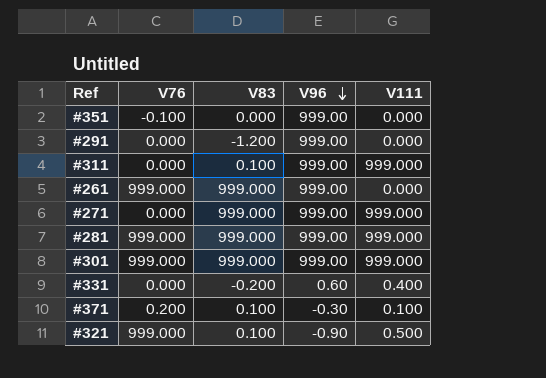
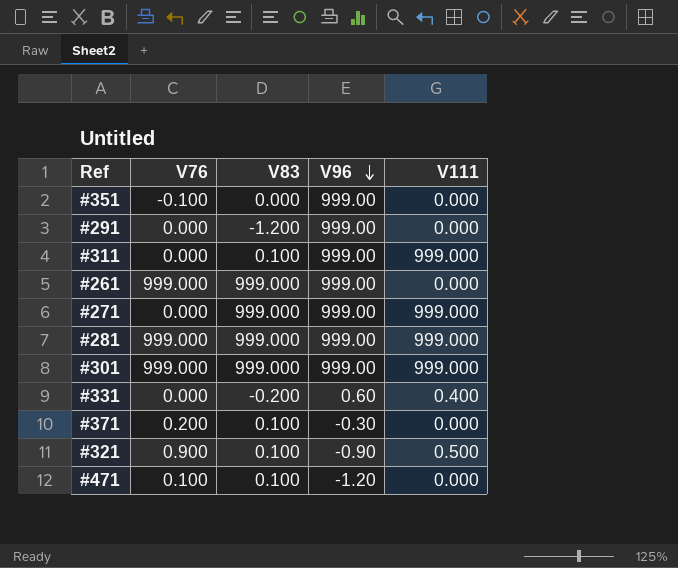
#371 | V111: 0.100 -> 0.000
#321 | V76: 999.000 -> 0.900
row #471: none -> 0.100 | 0.100 | -1.20 | 0.000

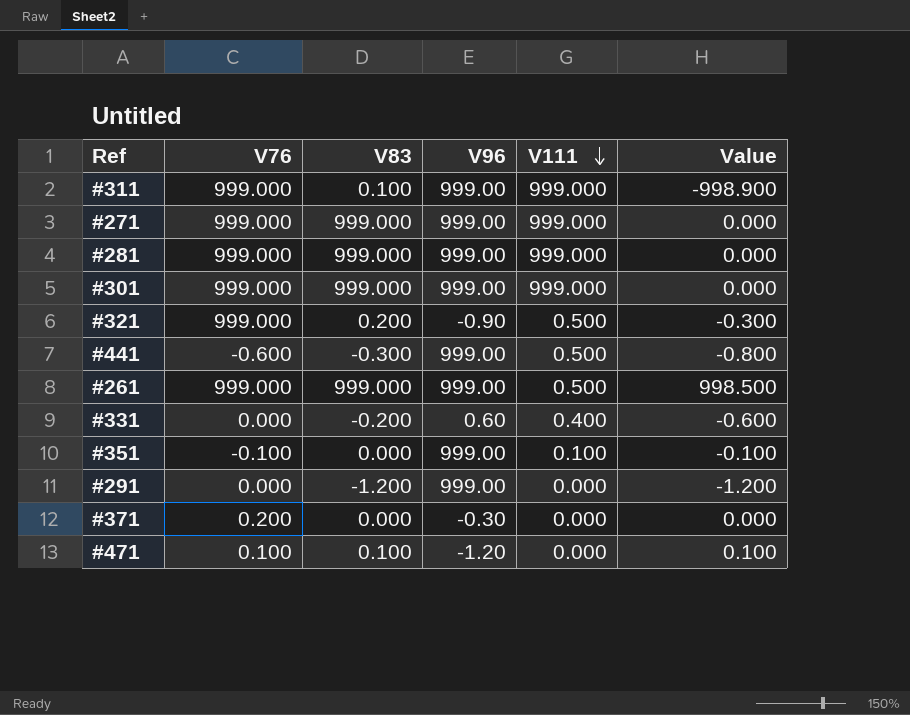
row order: V96 descending -> V111 descending
column Value | formula: none -> [V83] - [V111]
#311 | V76: 0.000 -> 999.000
#271 | V76: 0.000 -> 999.000
#321 | V76: 0.900 -> 999.000
#321 | V83: 0.100 -> 0.200
row #441: none -> -0.600 | -0.300 | 999.00 | 0.500 | -0.800
#261 | V111: 0.000 -> 0.500
#351 | V111: 0.000 -> 0.100
#371 | V83: 0.100 -> 0.000

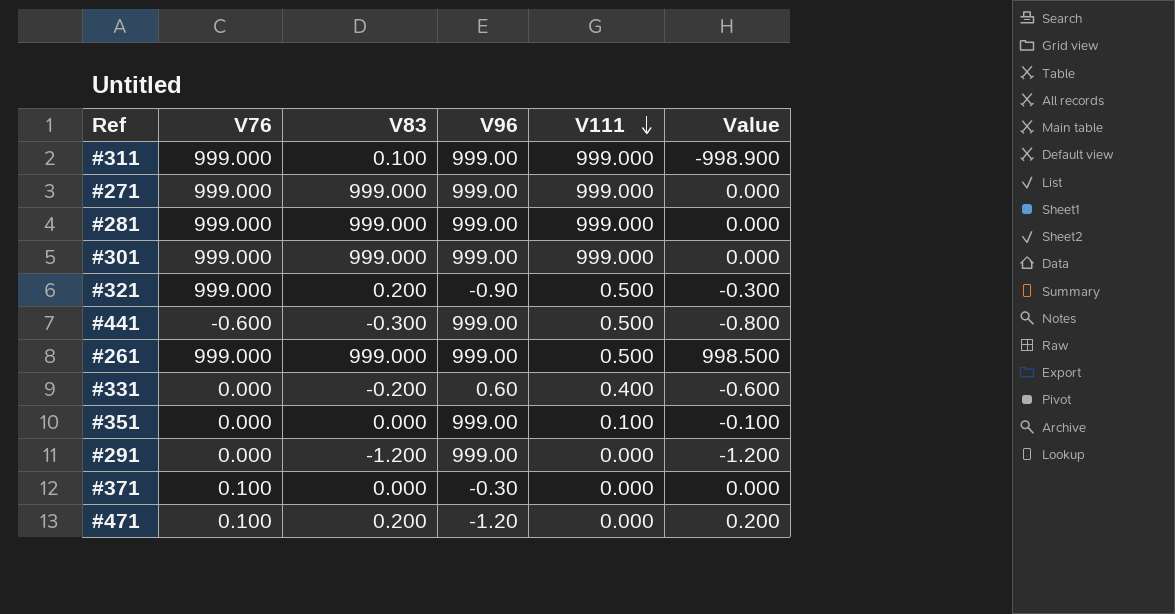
#351 | V76: -0.100 -> 0.000
#371 | V76: 0.200 -> 0.100
#471 | V83: 0.100 -> 0.200
#471 | Value: 0.100 -> 0.200

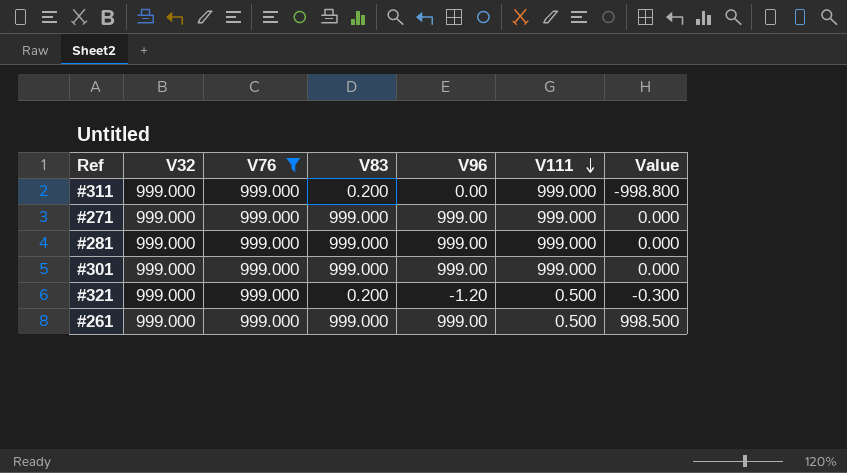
filter: none -> V76 = 999.000
column V32 | position: none -> 2
#311 | V83: 0.100 -> 0.200
#311 | V96: 999.00 -> 0.00
#311 | Value: -998.900 -> -998.800
#321 | V96: -0.90 -> -1.20

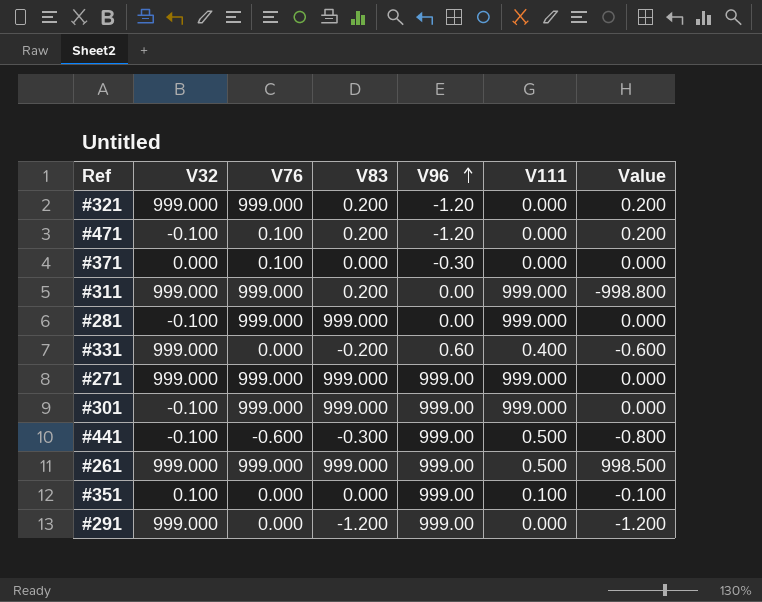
filter: V76 = 999.000 -> none
row order: V111 descending -> V96 ascending
#321 | V111: 0.500 -> 0.000
#321 | Value: -0.300 -> 0.200
#281 | V32: 999.000 -> -0.100
#281 | V96: 999.00 -> 0.00
#301 | V32: 999.000 -> -0.100

